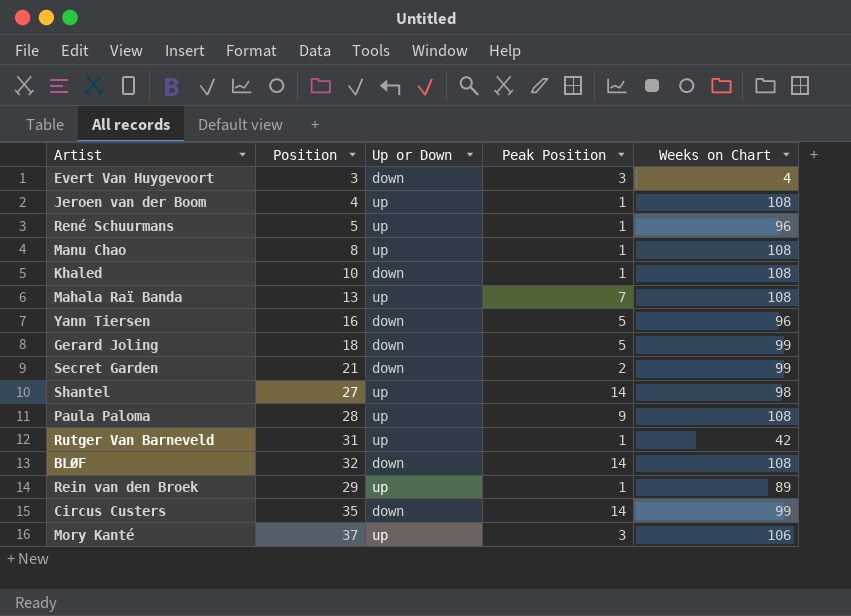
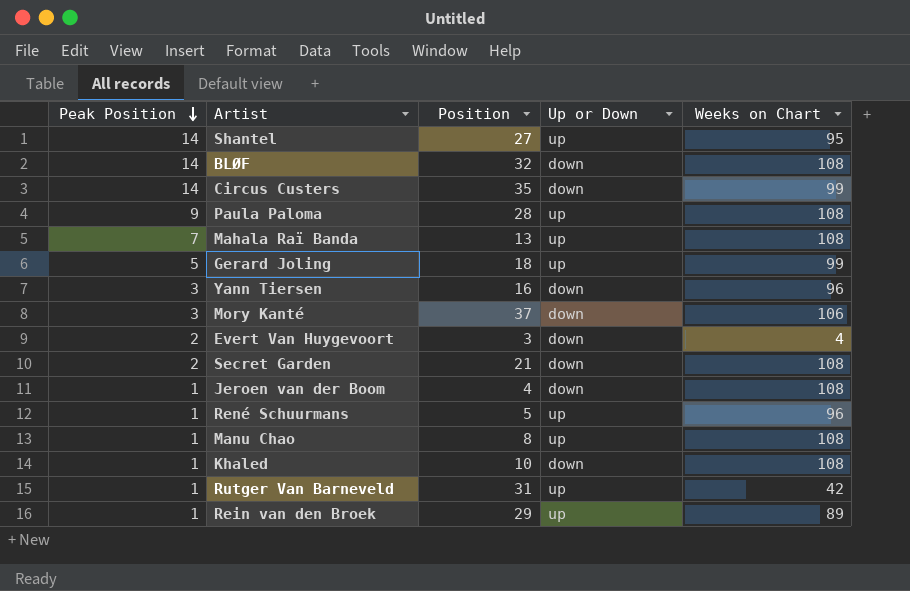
row order: none -> Peak Position descending
column Peak Position | position: 4 -> 1
Shantel | Weeks on Chart: 98 -> 95
Gerard Joling | Up or Down: down -> up
Yann Tiersen | Peak Position: 5 -> 3
Mory Kanté | Up or Down: up -> down
Evert Van Huygevoort | Peak Position: 3 -> 2
Secret Garden | Weeks on Chart: 99 -> 108
Jeroen van der Boom | Up or Down: up -> down

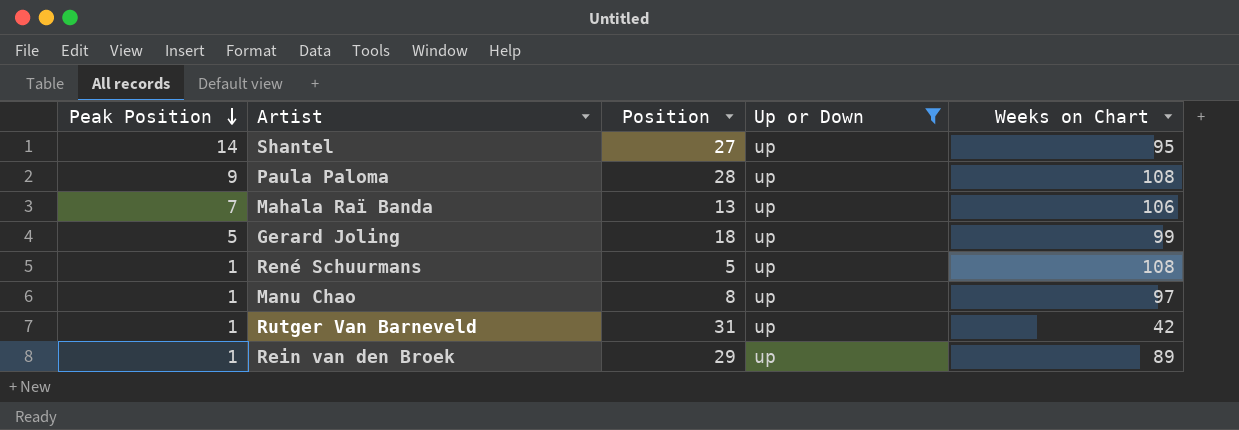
filter: none -> Up or Down = up
Mahala Raï Banda | Weeks on Chart: 108 -> 106
René Schuurmans | Weeks on Chart: 96 -> 108
Manu Chao | Weeks on Chart: 108 -> 97

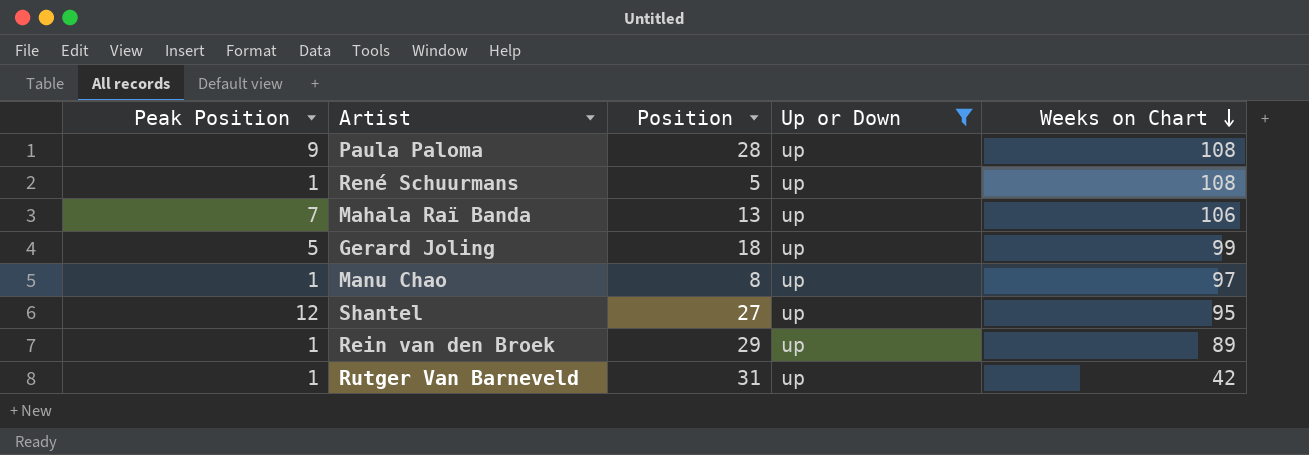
row order: Peak Position descending -> Weeks on Chart descending
Shantel | Peak Position: 14 -> 12

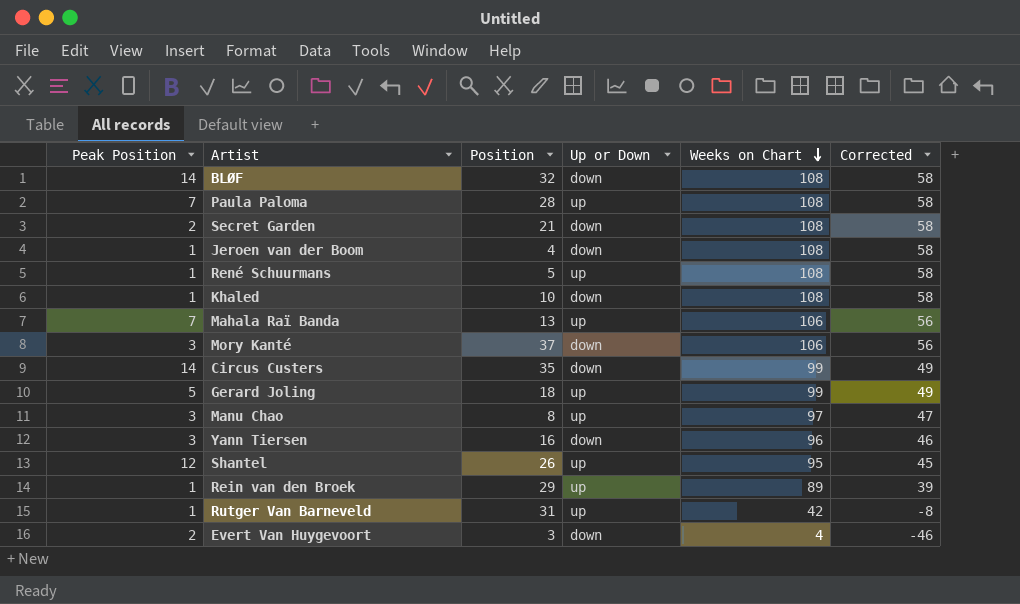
filter: Up or Down = up -> none
column Corrected | formula: none -> [Weeks on Chart] - 50
Paula Paloma | Peak Position: 9 -> 7
Manu Chao | Peak Position: 1 -> 3
Shantel | Position: 27 -> 26

